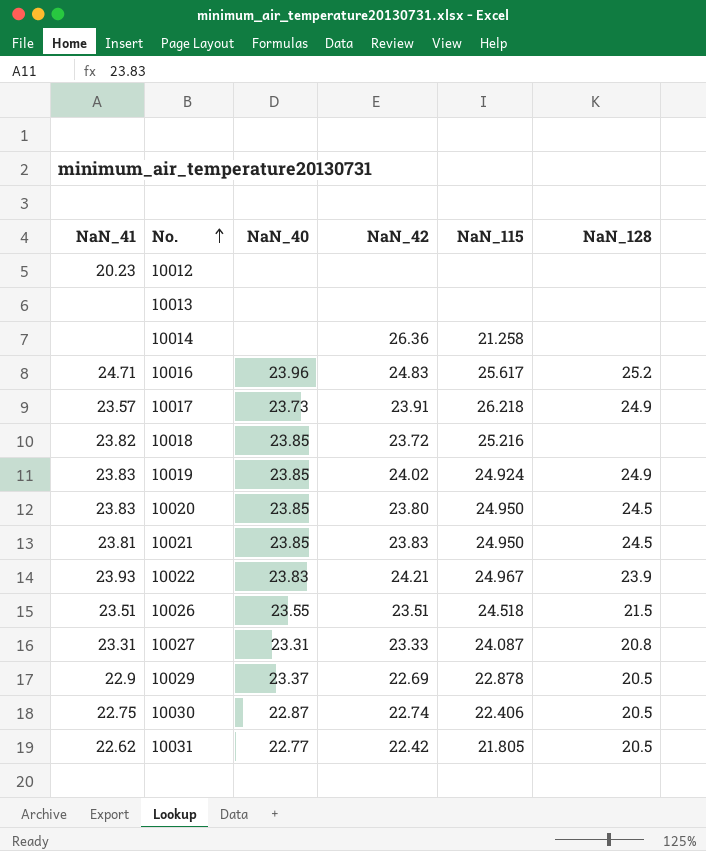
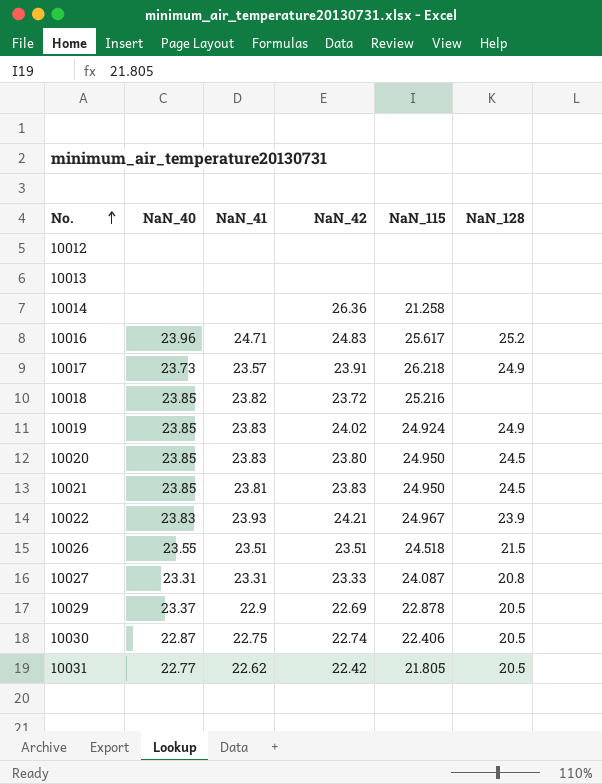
column NaN_41 | position: 1 -> 3
10012 | NaN_41: 20.23 -> none

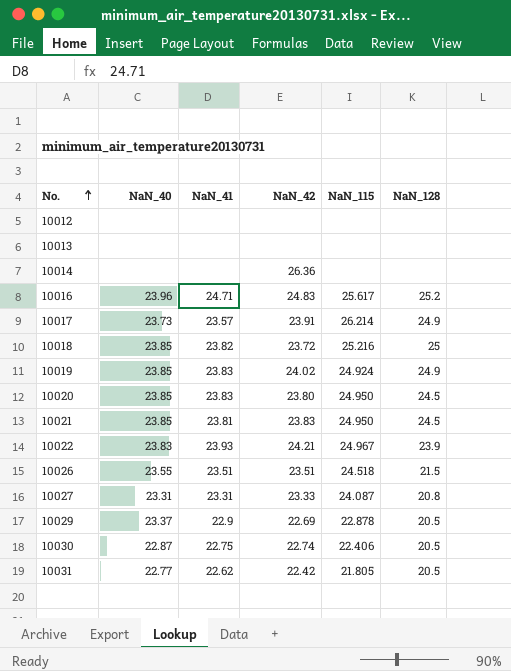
10014 | NaN_115: 21.258 -> none
10017 | NaN_115: 26.218 -> 26.214
10018 | NaN_128: none -> 25

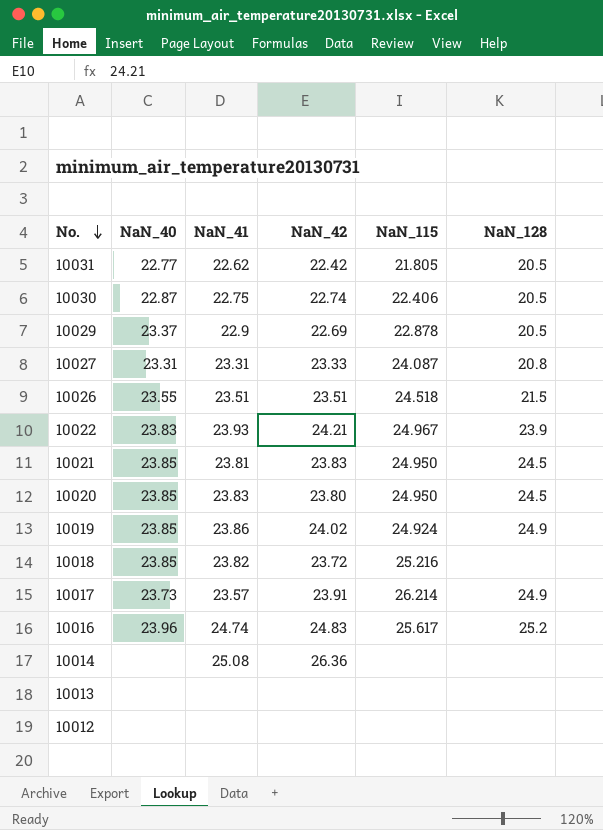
row order: No. ascending -> No. descending
10019 | NaN_41: 23.83 -> 23.86
10018 | NaN_128: 25 -> none
10016 | NaN_41: 24.71 -> 24.74
10014 | NaN_41: none -> 25.08

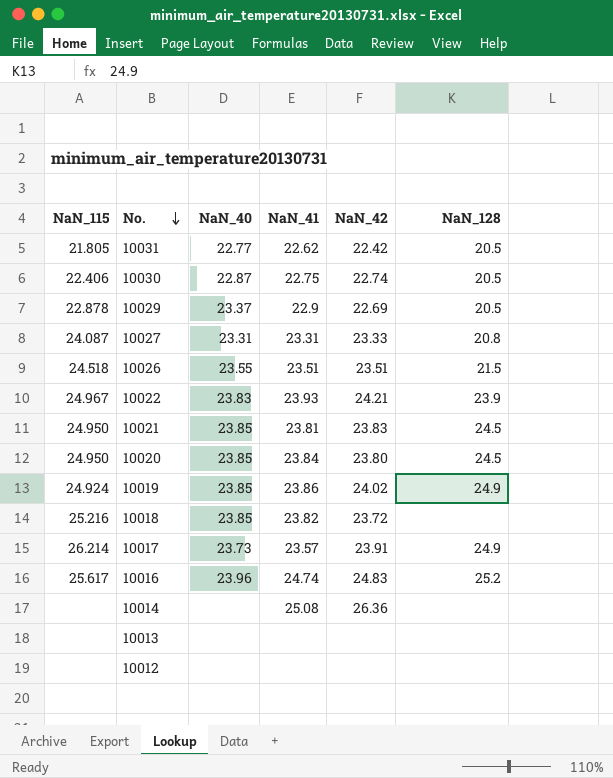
column NaN_115 | position: 5 -> 1
10020 | NaN_41: 23.83 -> 23.84

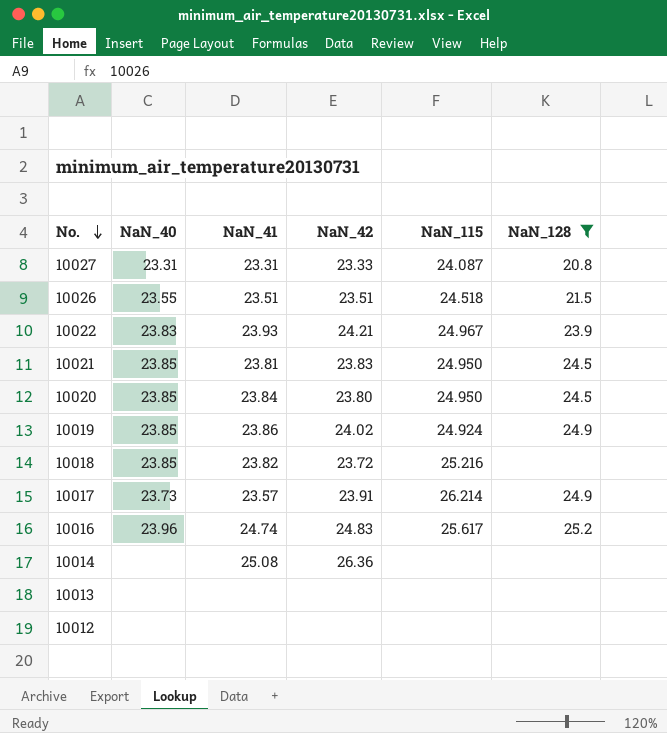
filter: none -> NaN_128 != 20.5
column NaN_115 | position: 1 -> 5

